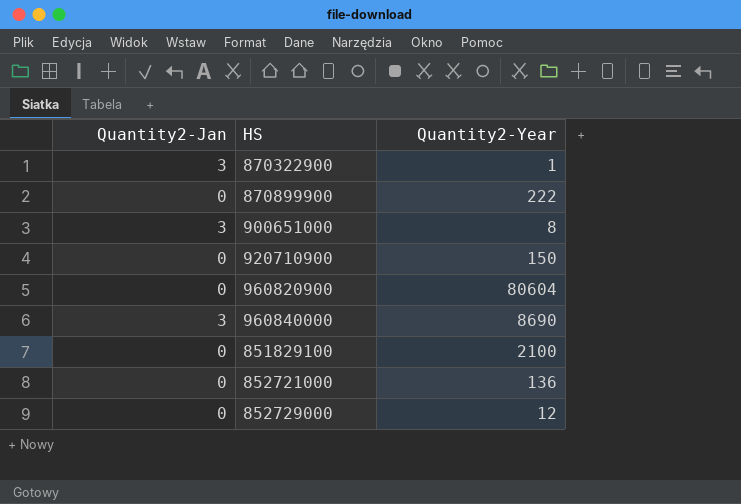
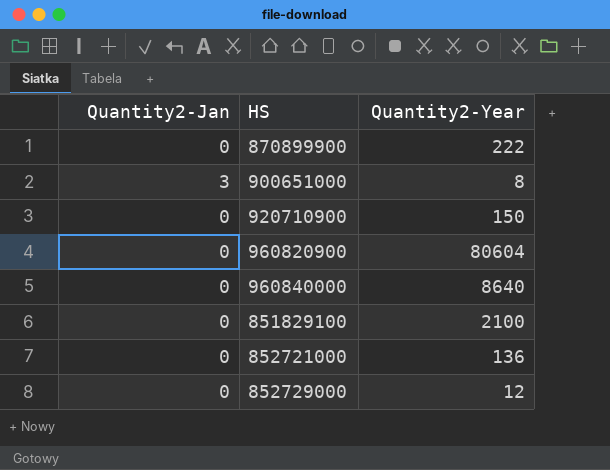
row 870322900: 3 | 1 -> none
960840000 | Quantity2-Jan: 3 -> 0
960840000 | Quantity2-Year: 8690 -> 8640

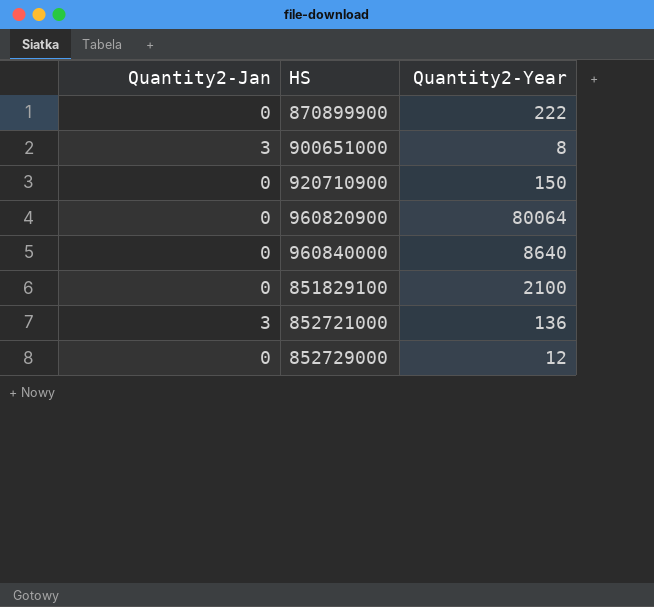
960820900 | Quantity2-Year: 80604 -> 80064
852721000 | Quantity2-Jan: 0 -> 3

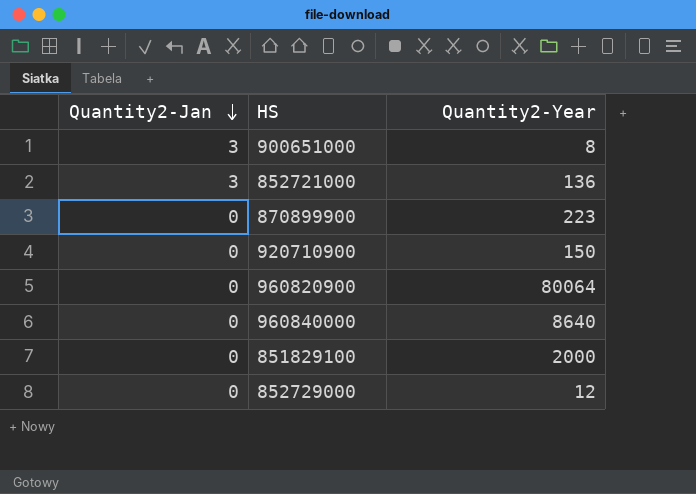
row order: none -> Quantity2-Jan descending
870899900 | Quantity2-Year: 222 -> 223
851829100 | Quantity2-Year: 2100 -> 2000

